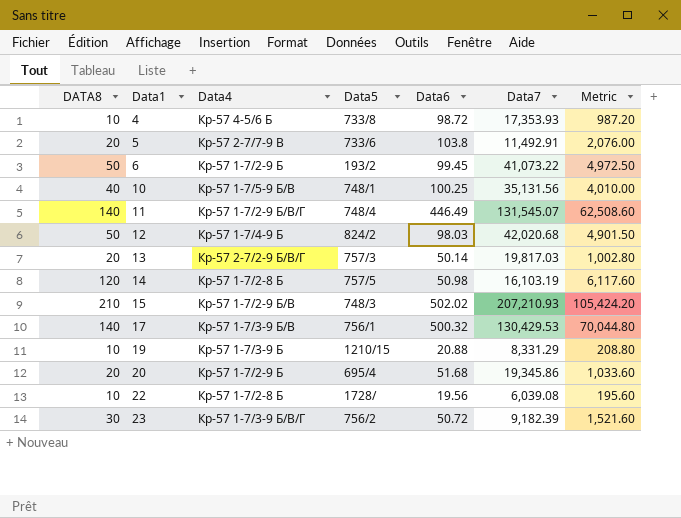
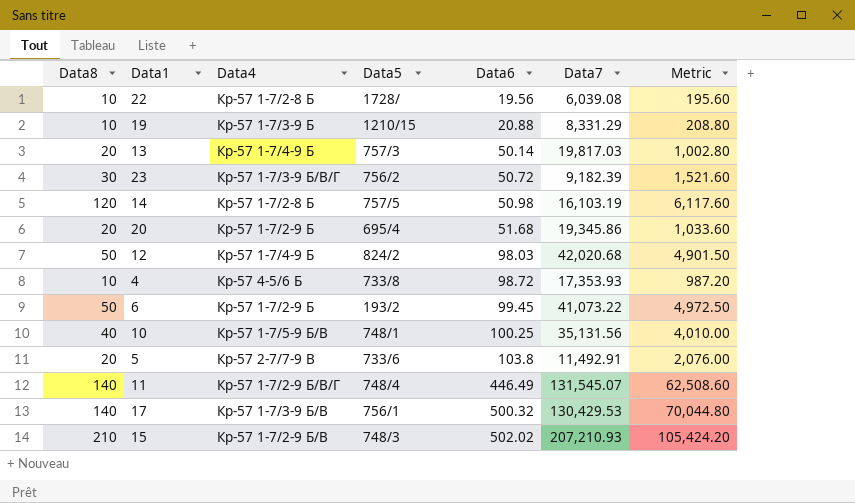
row order: Data1 ascending -> Data6 ascending
column name: DATA8 -> Data8
13 | Data4: Кр-57 2-7/2-9 Б/В/Г -> Кр-57 1-7/4-9 Б

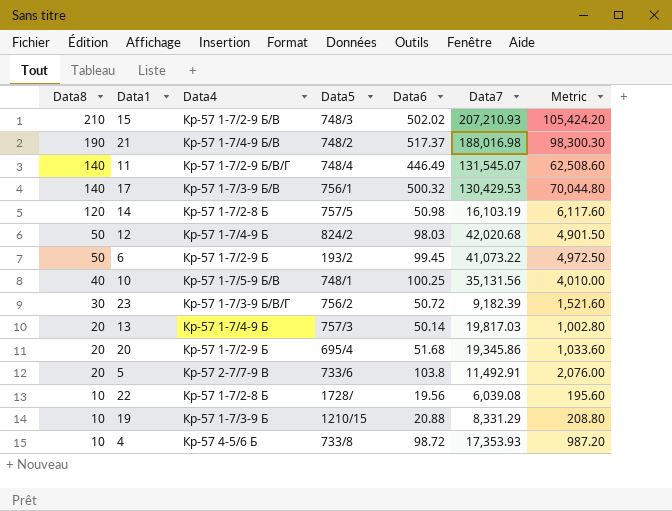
row order: Data6 ascending -> Data8 descending
row 21: none -> 190 | Кр-57 1-7/4-9 Б/В | 748/2 | 517.37 | 188,016.98 | 98,300.30

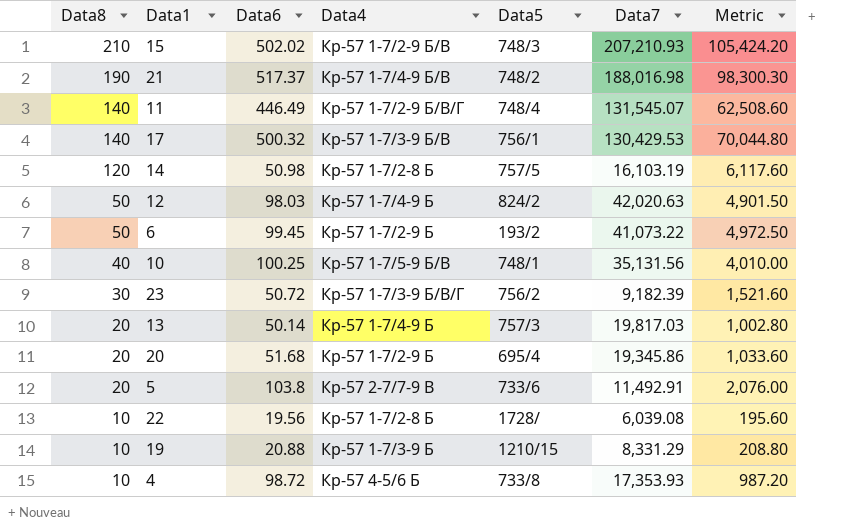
column Data6 | position: 5 -> 3
12 | Data7: 42,020.68 -> 42,020.63

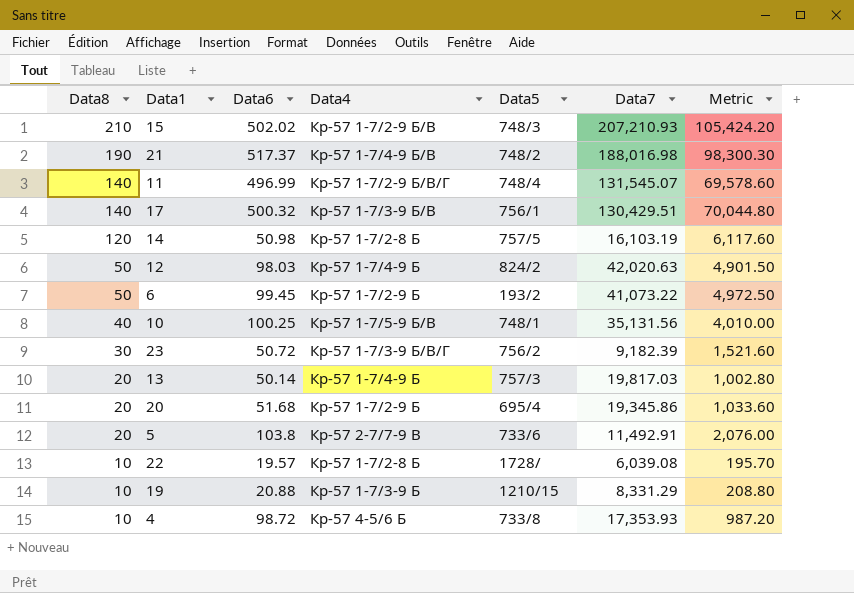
11 | Data6: 446.49 -> 496.99
11 | Metric: 62,508.60 -> 69,578.60
17 | Data7: 130,429.53 -> 130,429.51
22 | Data6: 19.56 -> 19.57
22 | Metric: 195.60 -> 195.70

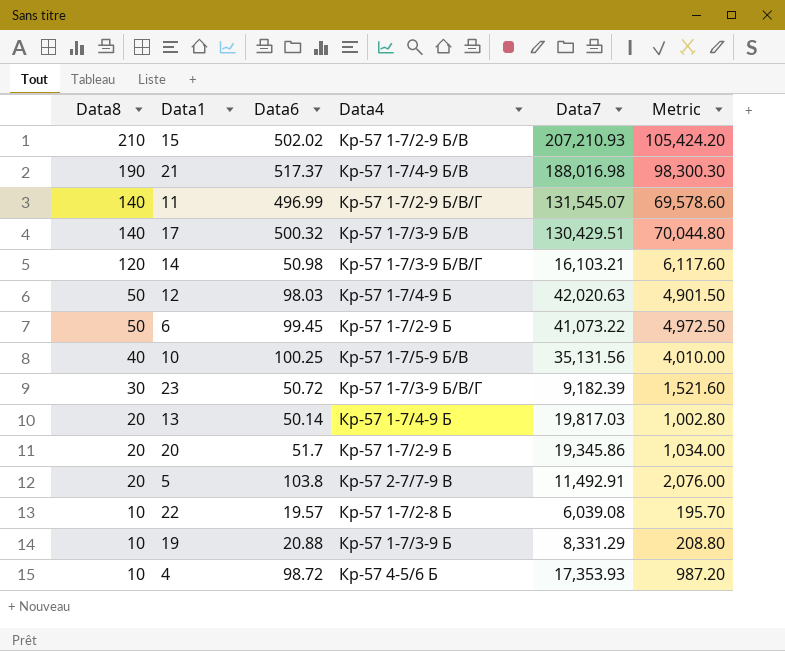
column Data5 | position: 5 -> none
14 | Data4: Кр-57 1-7/2-8 Б -> Кр-57 1-7/3-9 Б/В/Г
14 | Data7: 16,103.19 -> 16,103.21
20 | Data6: 51.68 -> 51.7
20 | Metric: 1,033.60 -> 1,034.00

